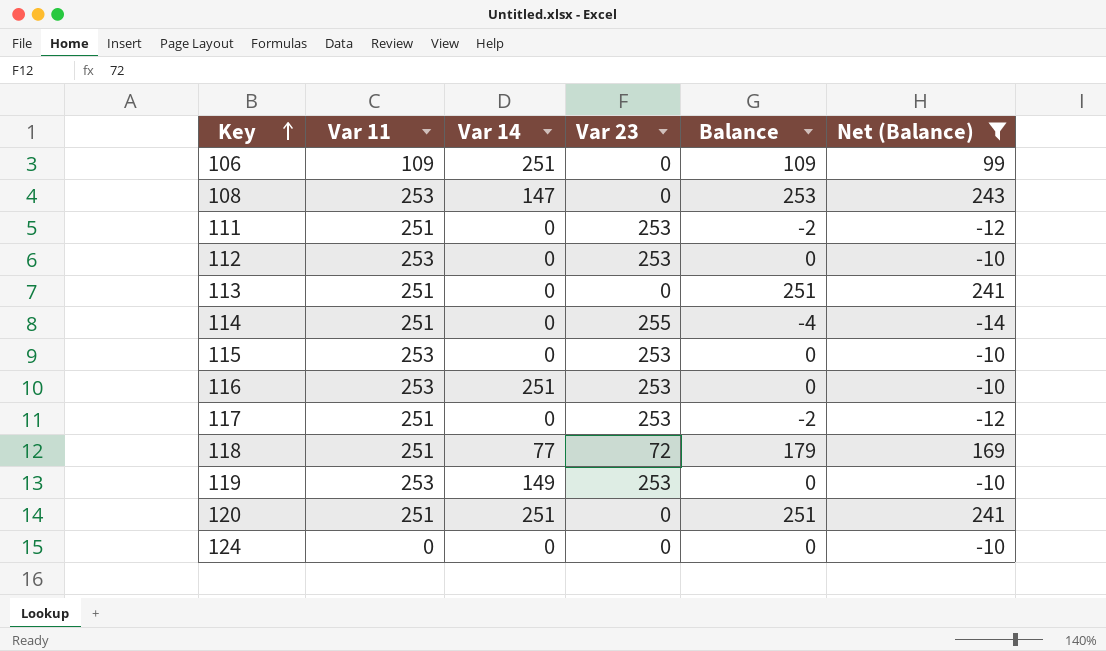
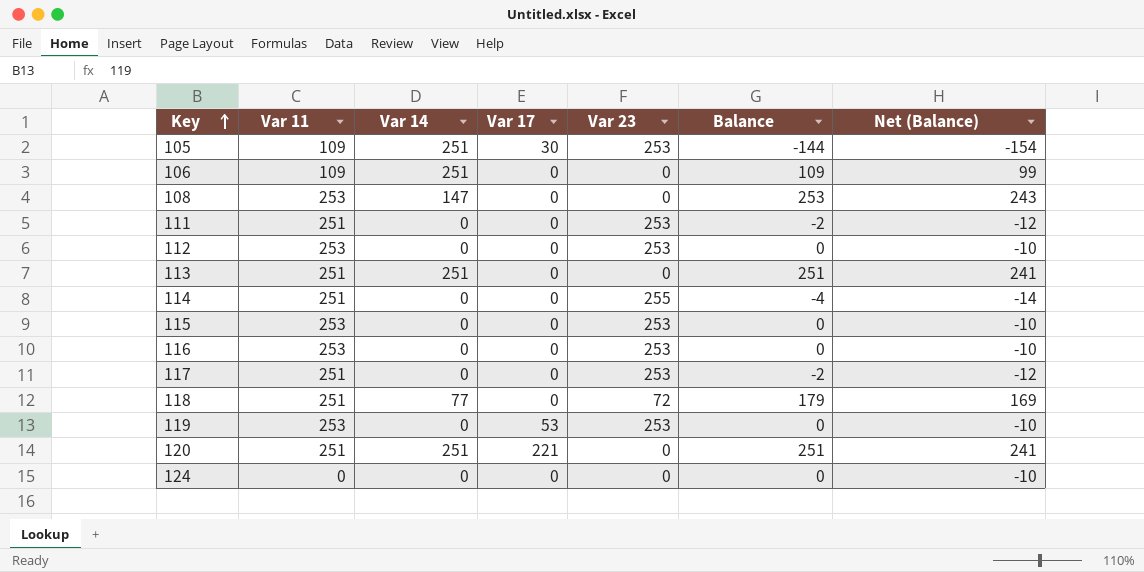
filter: Net (Balance) != -154 -> none
column Var 17 | position: none -> 4
113 | Var 14: 0 -> 251
116 | Var 14: 251 -> 0
119 | Var 14: 149 -> 0

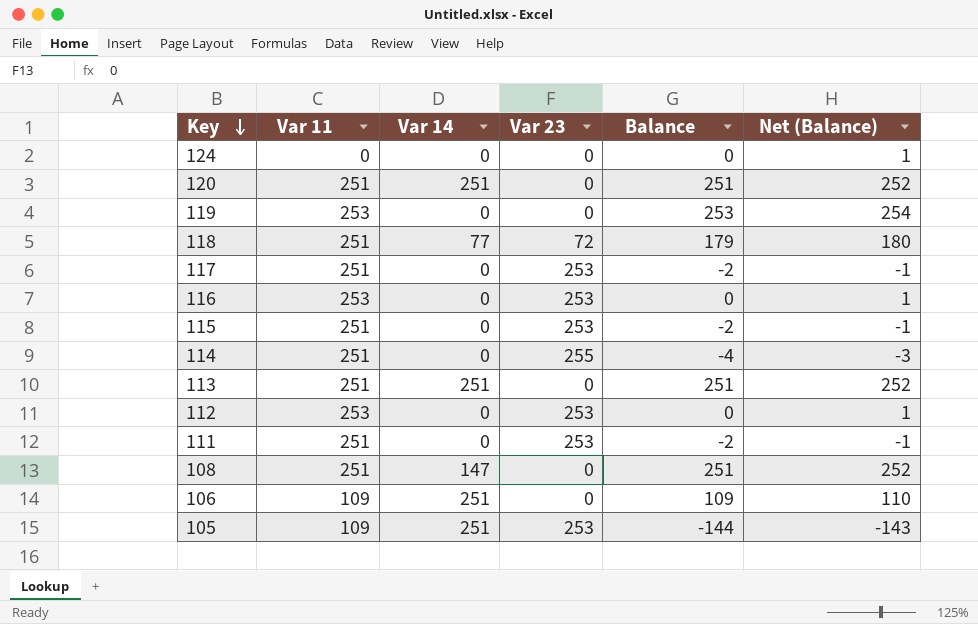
row order: Key ascending -> Key descending
column Var 17 | position: 4 -> none
column Net (Balance) | formula: [Balance] - 10 -> [Balance] + 1
119 | Var 23: 253 -> 0
119 | Balance: 0 -> 253
115 | Var 11: 253 -> 251
115 | Balance: 0 -> -2
108 | Var 11: 253 -> 251
108 | Balance: 253 -> 251

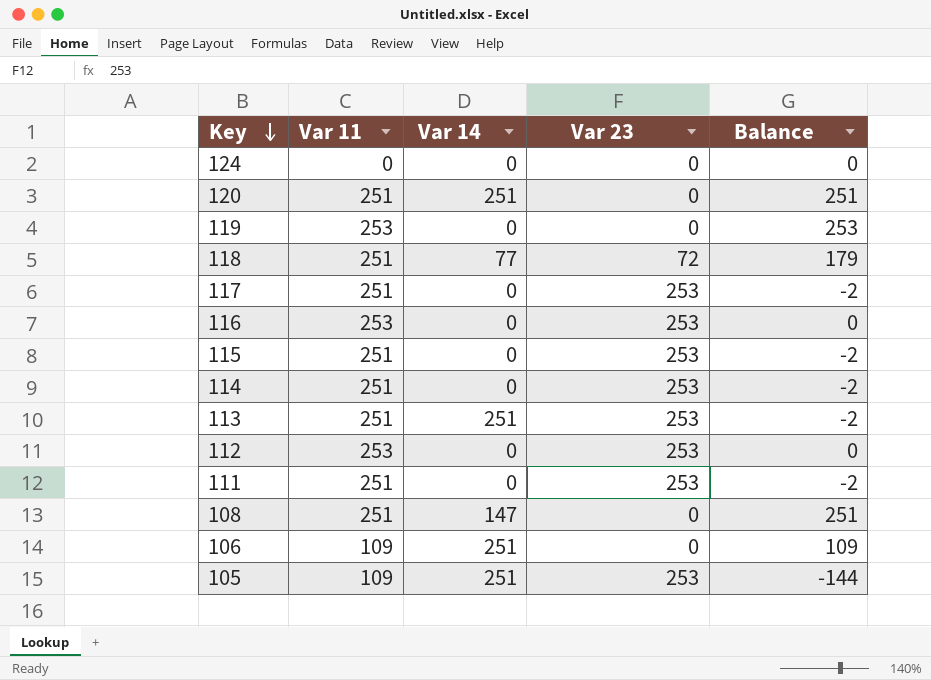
column Net (Balance) | formula: [Balance] + 1 -> none
114 | Var 23: 255 -> 253
114 | Balance: -4 -> -2
113 | Var 23: 0 -> 253
113 | Balance: 251 -> -2

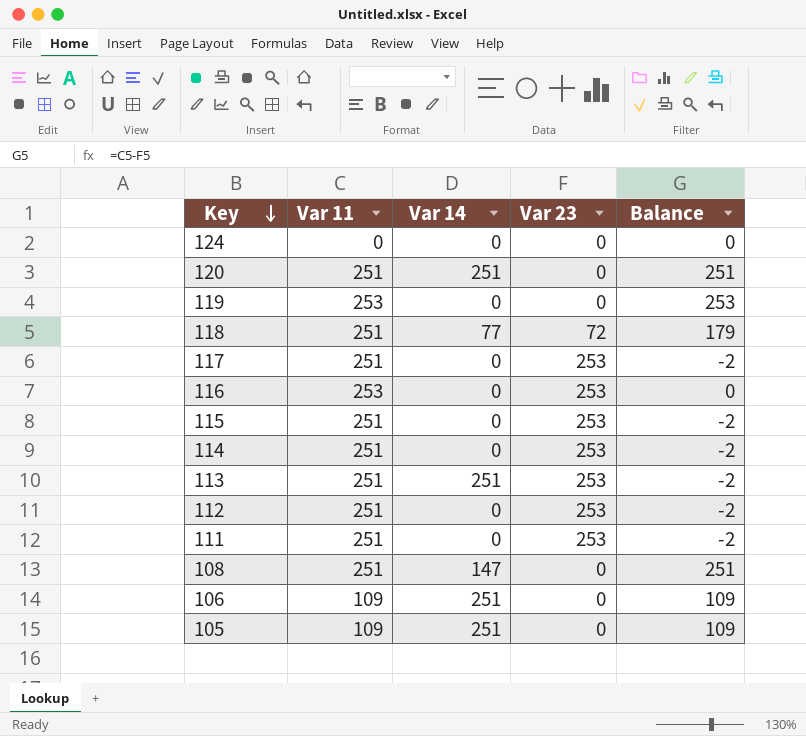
112 | Var 11: 253 -> 251
112 | Balance: 0 -> -2
105 | Var 23: 253 -> 0
105 | Balance: -144 -> 109

